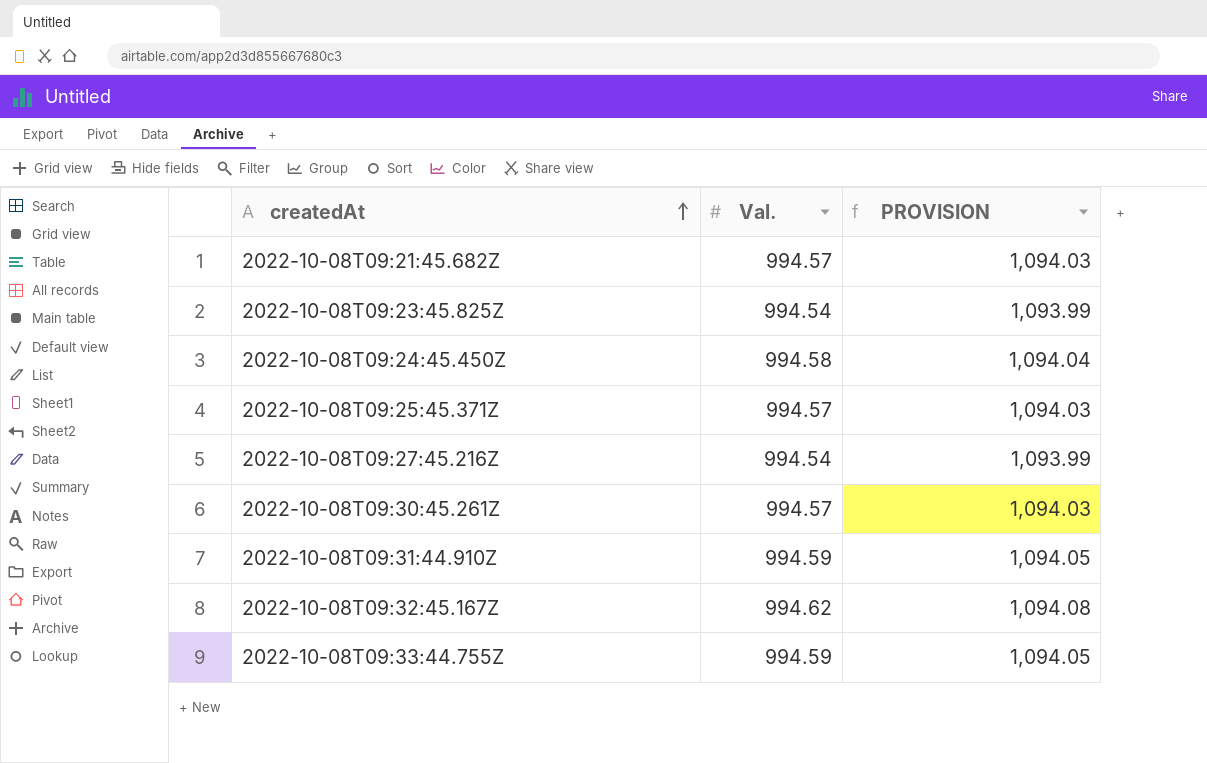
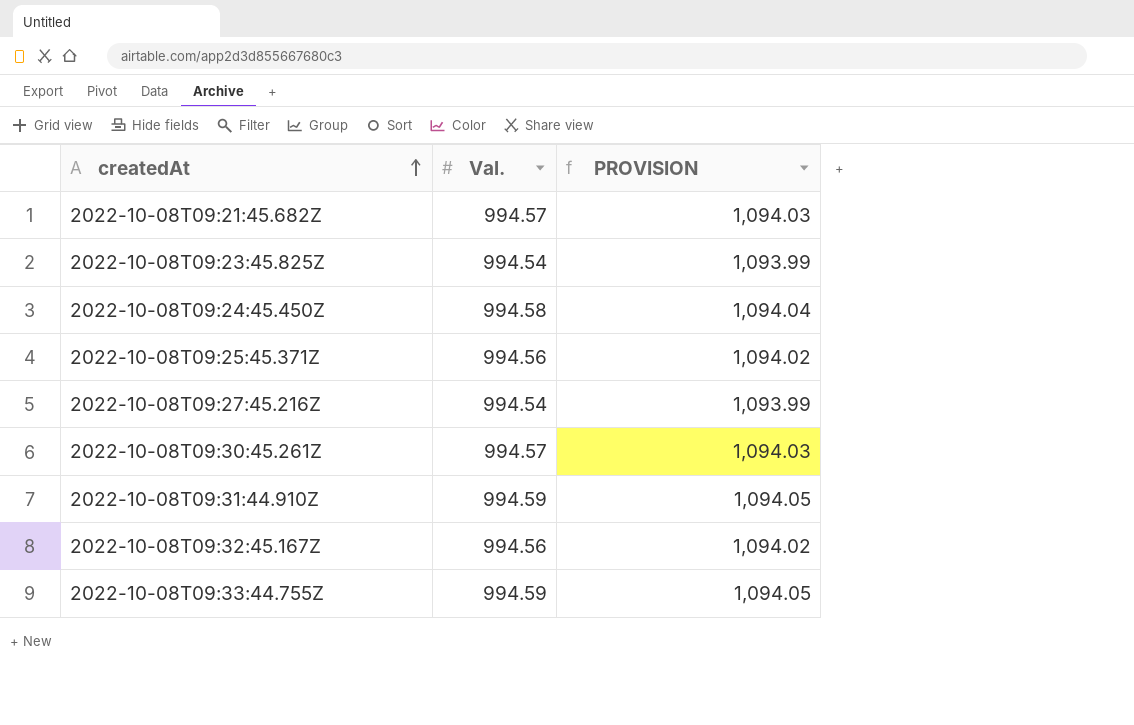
2022-10-08T09:25:45.371Z | Val.: 994.57 -> 994.56
2022-10-08T09:25:45.371Z | PROVISION: 1,094.03 -> 1,094.02
2022-10-08T09:32:45.167Z | Val.: 994.62 -> 994.56
2022-10-08T09:32:45.167Z | PROVISION: 1,094.08 -> 1,094.02

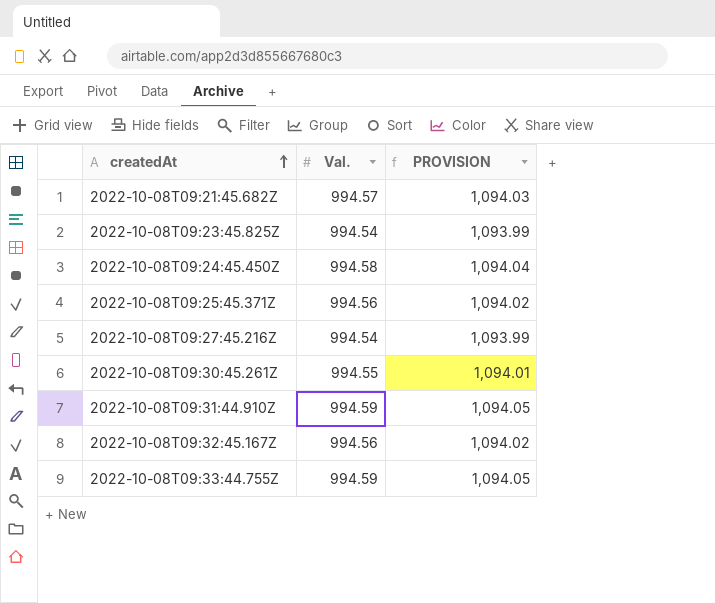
2022-10-08T09:30:45.261Z | Val.: 994.57 -> 994.55
2022-10-08T09:30:45.261Z | PROVISION: 1,094.03 -> 1,094.01

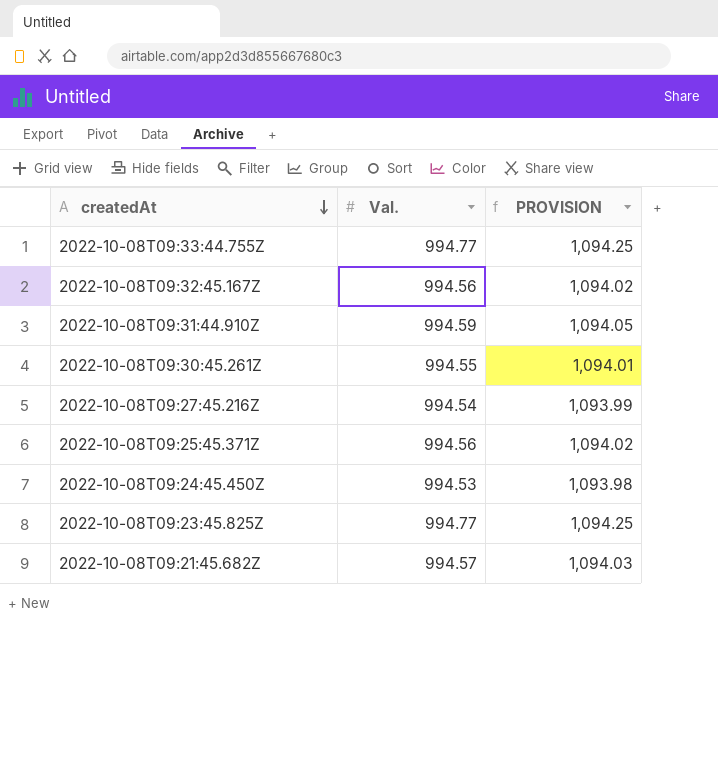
row order: createdAt ascending -> createdAt descending
2022-10-08T09:33:44.755Z | Val.: 994.59 -> 994.77
2022-10-08T09:33:44.755Z | PROVISION: 1,094.05 -> 1,094.25
2022-10-08T09:24:45.450Z | Val.: 994.58 -> 994.53
2022-10-08T09:24:45.450Z | PROVISION: 1,094.04 -> 1,093.98
2022-10-08T09:23:45.825Z | Val.: 994.54 -> 994.77
2022-10-08T09:23:45.825Z | PROVISION: 1,093.99 -> 1,094.25

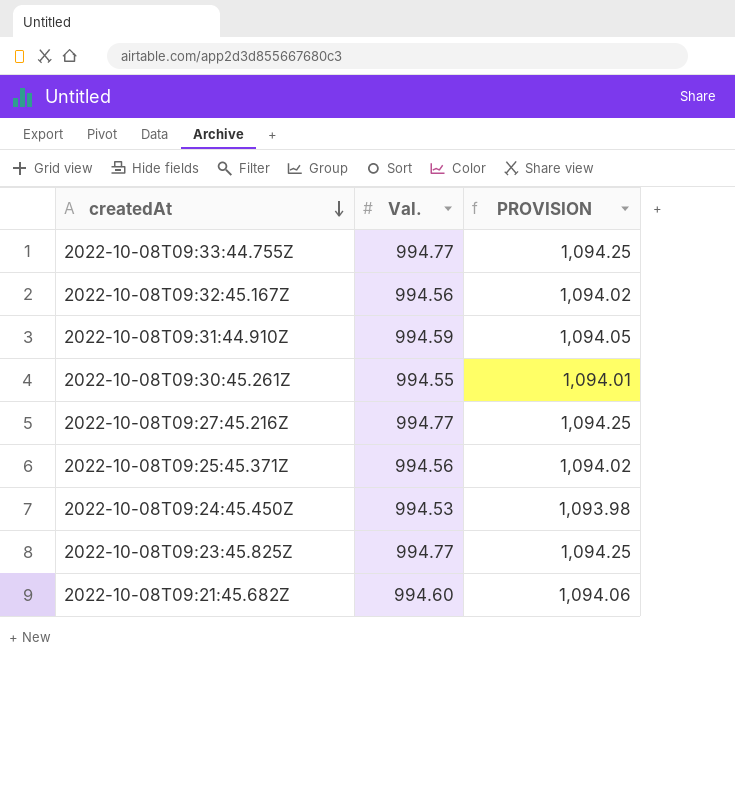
2022-10-08T09:27:45.216Z | Val.: 994.54 -> 994.77
2022-10-08T09:27:45.216Z | PROVISION: 1,093.99 -> 1,094.25
2022-10-08T09:21:45.682Z | Val.: 994.57 -> 994.60
2022-10-08T09:21:45.682Z | PROVISION: 1,094.03 -> 1,094.06

